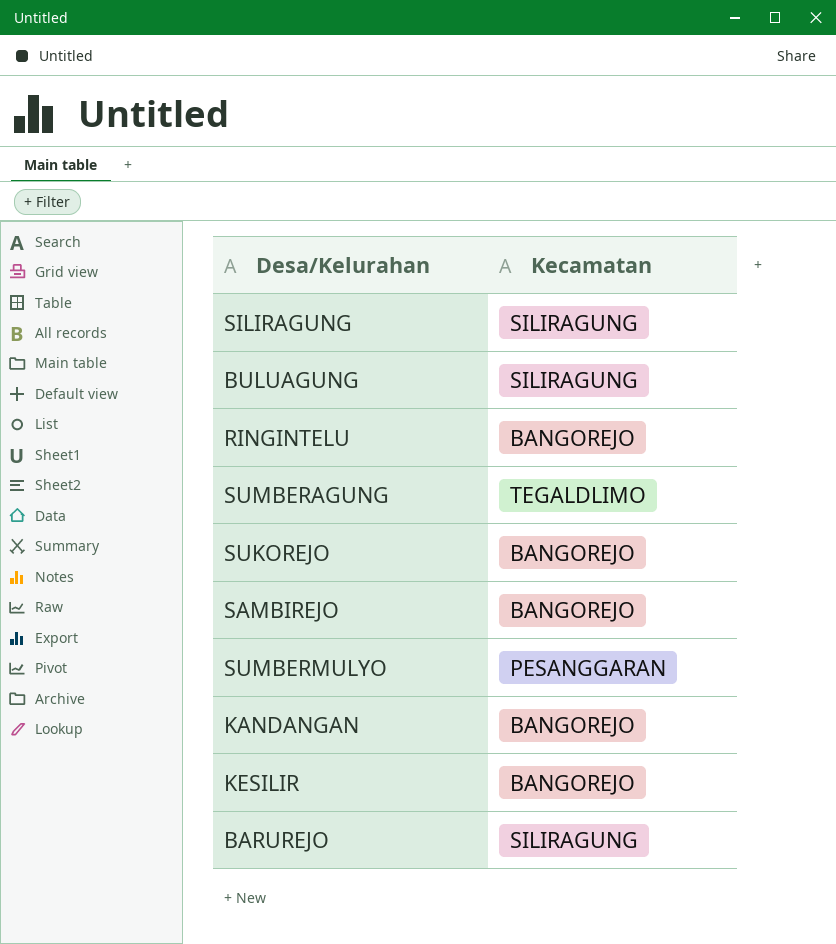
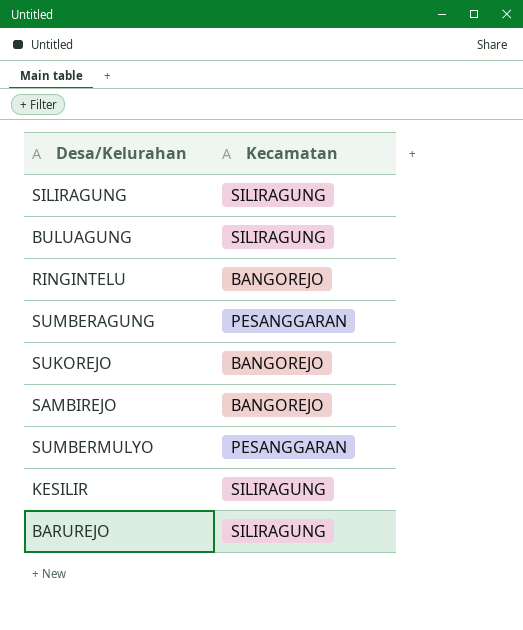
row KANDANGAN: BANGOREJO -> none
SUMBERAGUNG | Kecamatan: TEGALDLIMO -> PESANGGARAN
KESILIR | Kecamatan: BANGOREJO -> SILIRAGUNG

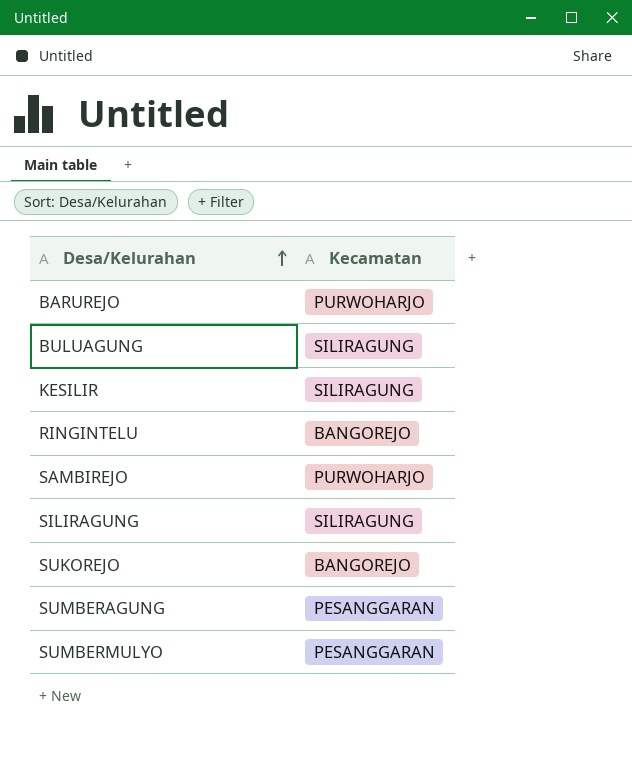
row order: none -> Desa/Kelurahan ascending
BARUREJO | Kecamatan: SILIRAGUNG -> PURWOHARJO
SAMBIREJO | Kecamatan: BANGOREJO -> PURWOHARJO

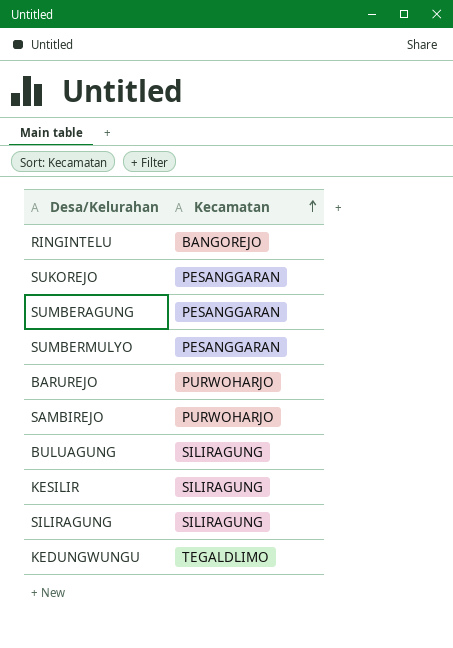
row order: Desa/Kelurahan ascending -> Kecamatan ascending
SUKOREJO | Kecamatan: BANGOREJO -> PESANGGARAN
row KEDUNGWUNGU: none -> TEGALDLIMO

